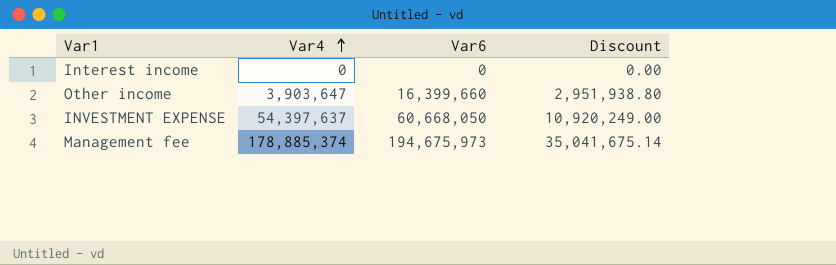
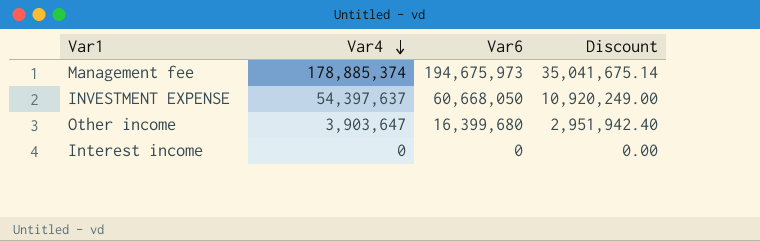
row order: Var4 ascending -> Var4 descending
Other income | Var6: 16,399,660 -> 16,399,680
Other income | Discount: 2,951,938.80 -> 2,951,942.40

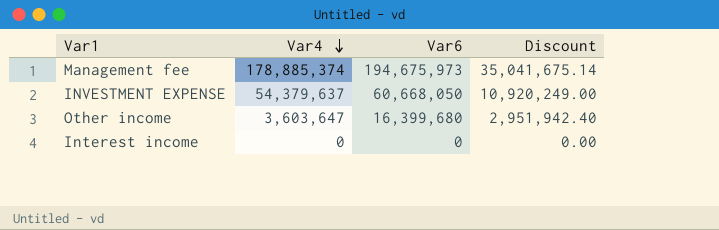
INVESTMENT EXPENSE | Var4: 54,397,637 -> 54,379,637
Other income | Var4: 3,903,647 -> 3,603,647

